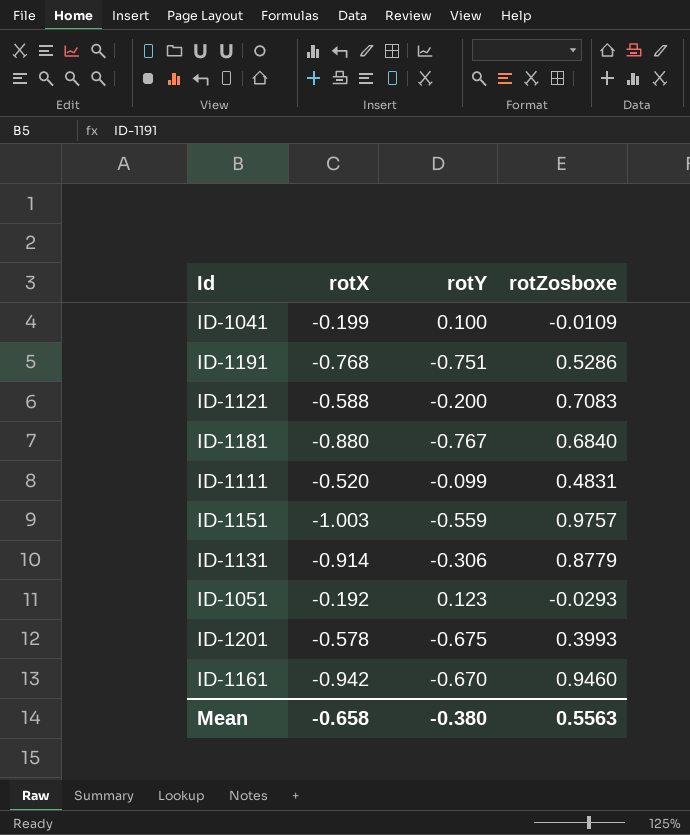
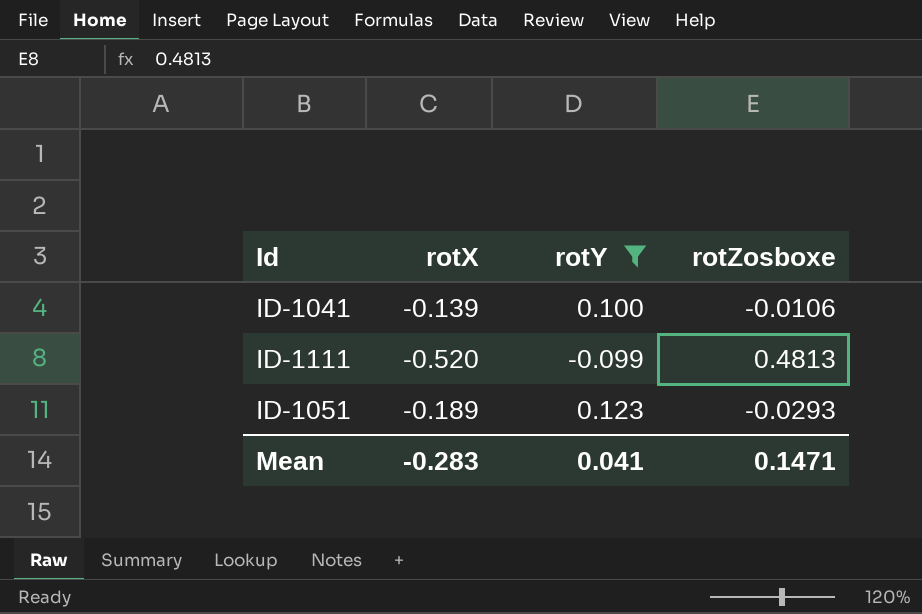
filter: none -> rotY >= -0.099
ID-1041 | rotX: -0.199 -> -0.139
ID-1041 | rotZosboxe: -0.0109 -> -0.0106
ID-1111 | rotZosboxe: 0.4831 -> 0.4813
ID-1051 | rotX: -0.192 -> -0.189
Mean | rotX: -0.658 -> -0.283
Mean | rotY: -0.380 -> 0.041
Mean | rotZosboxe: 0.5563 -> 0.1471

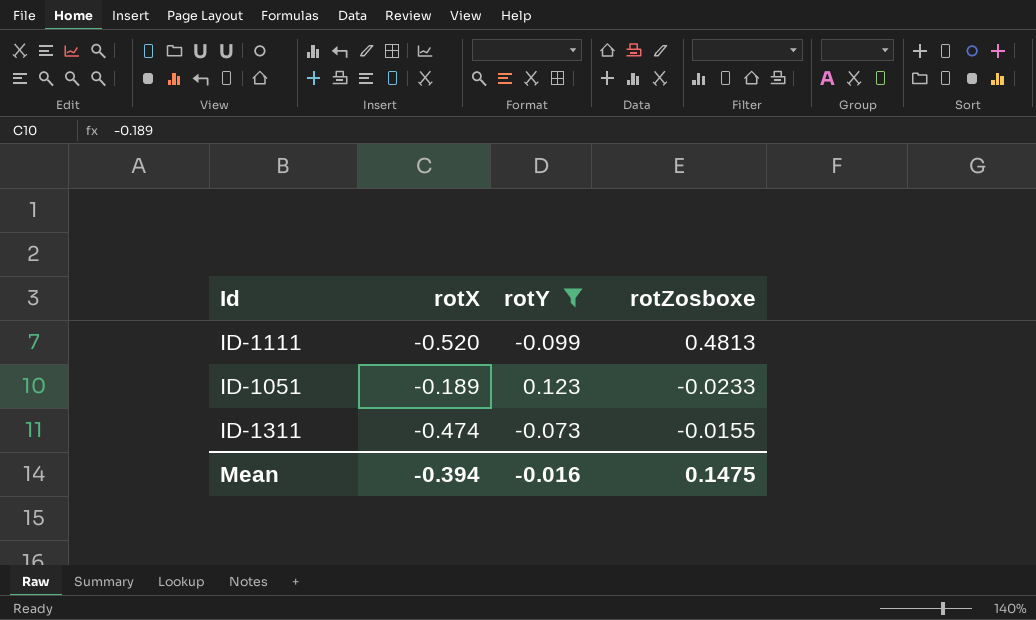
row ID-1041: -0.139 | 0.100 | -0.0106 -> none
ID-1051 | rotZosboxe: -0.0293 -> -0.0233
row ID-1311: none -> -0.474 | -0.073 | -0.0155
Mean | rotX: -0.283 -> -0.394
Mean | rotY: 0.041 -> -0.016
Mean | rotZosboxe: 0.1471 -> 0.1475

